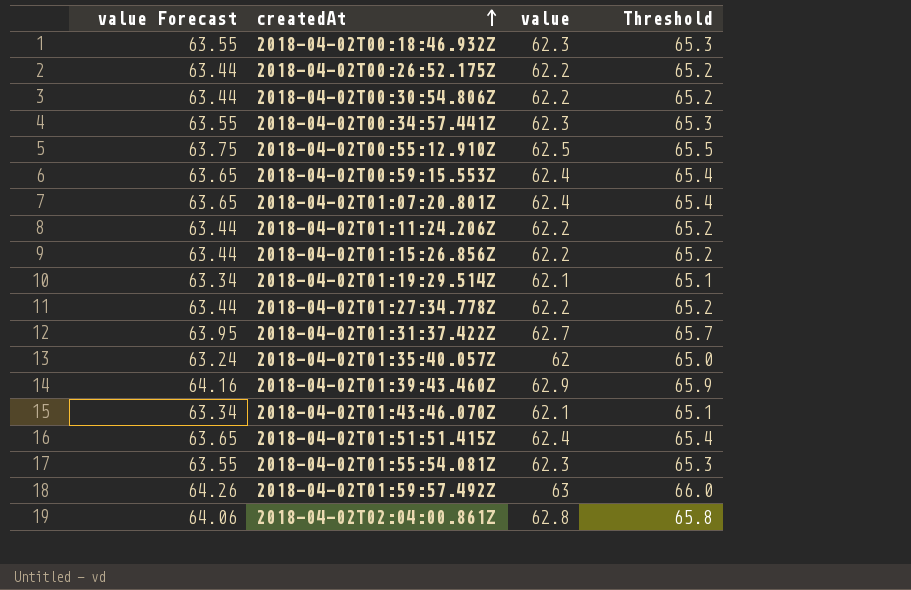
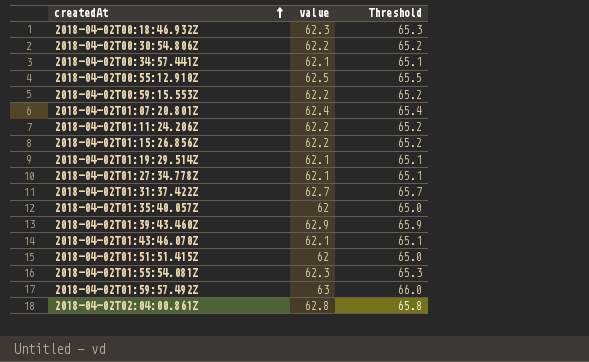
column value Forecast | formula: [value] * 1.02 -> none
row 2018-04-02T00:26:52.175Z: 63.44 | 62.2 | 65.2 -> none
2018-04-02T00:34:57.441Z | value: 62.3 -> 62.1
2018-04-02T00:34:57.441Z | Threshold: 65.3 -> 65.1
2018-04-02T00:59:15.553Z | value: 62.4 -> 62.2
2018-04-02T00:59:15.553Z | Threshold: 65.4 -> 65.2
2018-04-02T01:27:34.778Z | value: 62.2 -> 62.1
2018-04-02T01:27:34.778Z | Threshold: 65.2 -> 65.1
2018-04-02T01:51:51.415Z | value: 62.4 -> 62
2018-04-02T01:51:51.415Z | Threshold: 65.4 -> 65.0

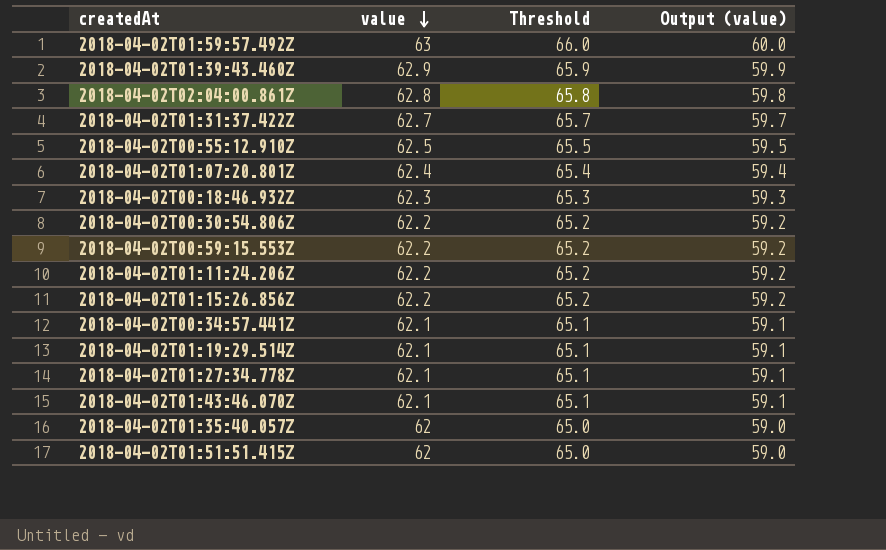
row order: createdAt ascending -> value descending
column Output (value) | formula: none -> [value] - 3
row 2018-04-02T01:55:54.081Z: 62.3 | 65.3 -> none

